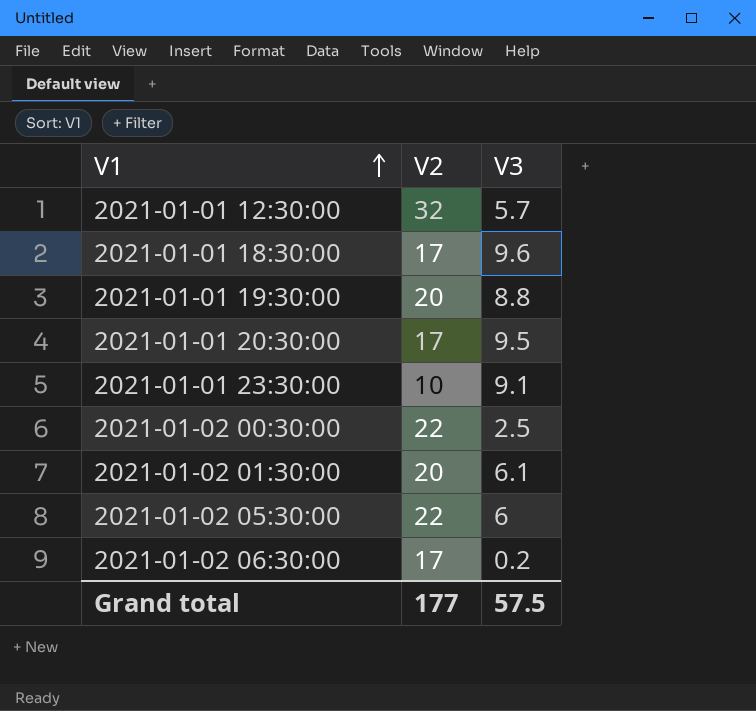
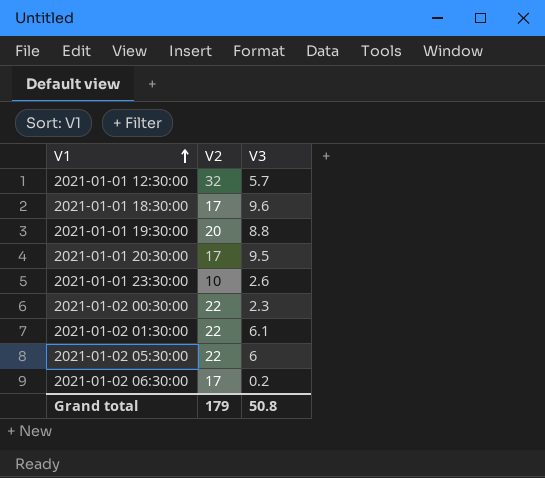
2021-01-01 23:30:00 | V3: 9.1 -> 2.6
2021-01-02 00:30:00 | V3: 2.5 -> 2.3
2021-01-02 01:30:00 | V2: 20 -> 22
Grand total | V2: 177 -> 179
Grand total | V3: 57.5 -> 50.8

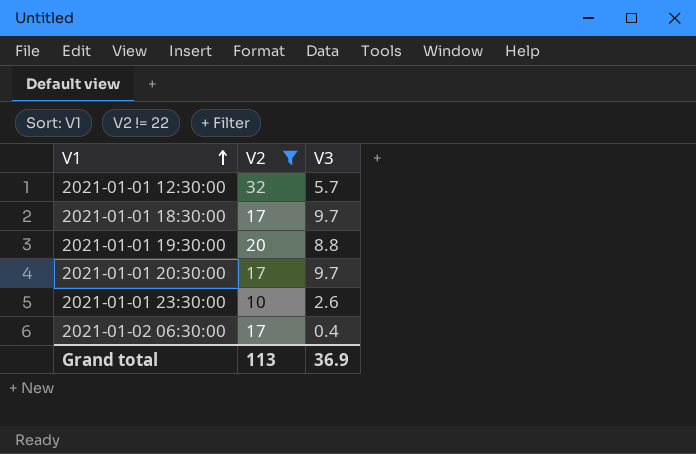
filter: none -> V2 != 22
2021-01-01 18:30:00 | V3: 9.6 -> 9.7
2021-01-01 20:30:00 | V3: 9.5 -> 9.7
2021-01-02 06:30:00 | V3: 0.2 -> 0.4
Grand total | V2: 179 -> 113
Grand total | V3: 50.8 -> 36.9

